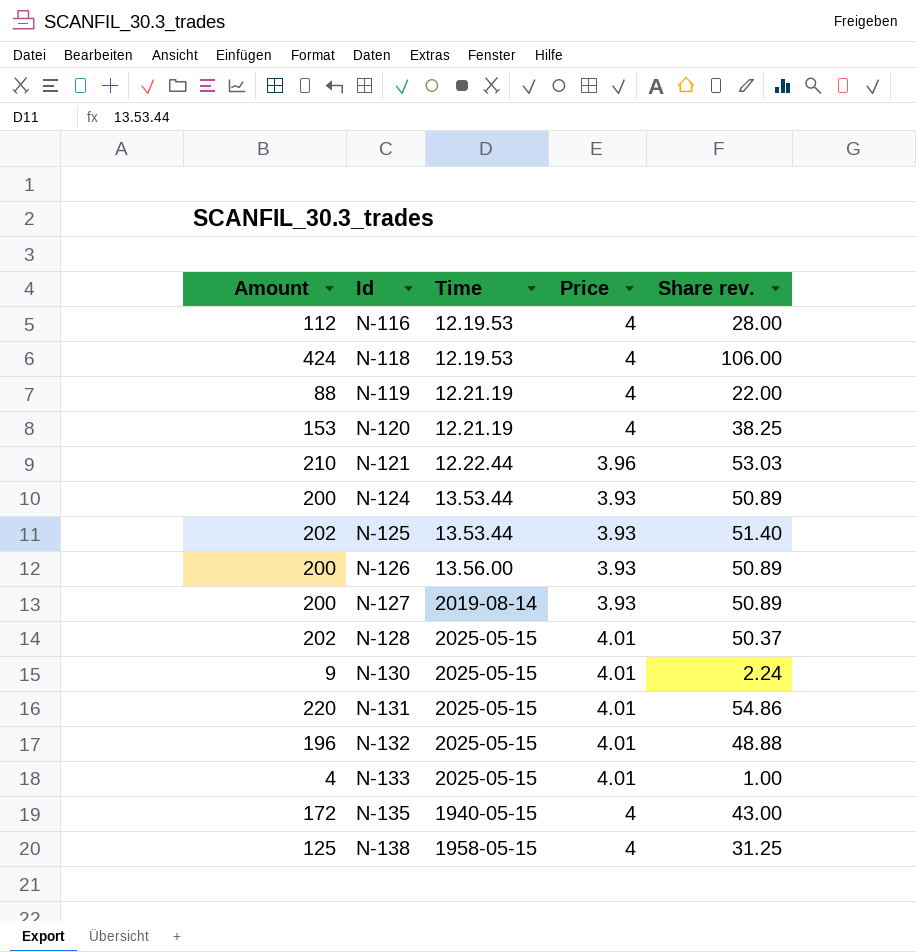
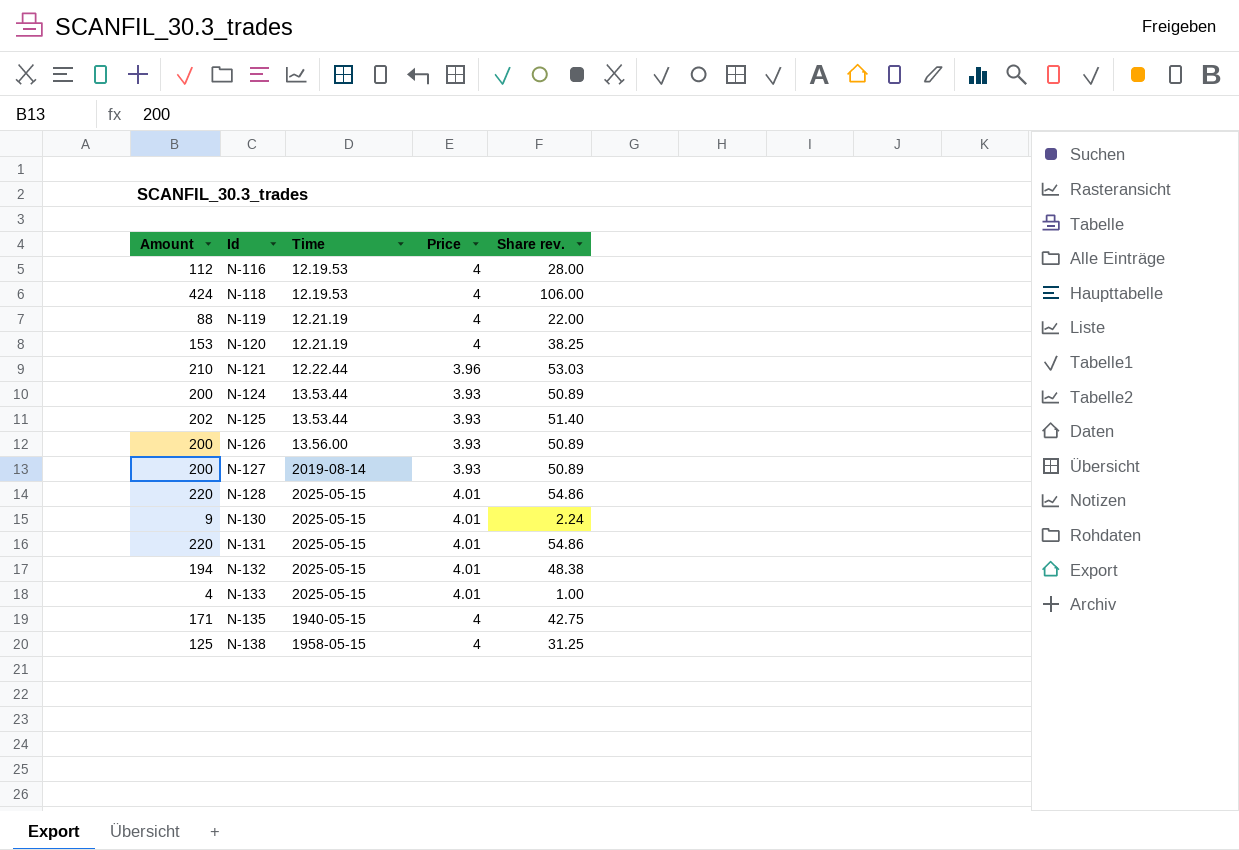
N-128 | Amount: 202 -> 220
N-128 | Share rev.: 50.37 -> 54.86
N-132 | Amount: 196 -> 194
N-132 | Share rev.: 48.88 -> 48.38
N-135 | Amount: 172 -> 171
N-135 | Share rev.: 43.00 -> 42.75

